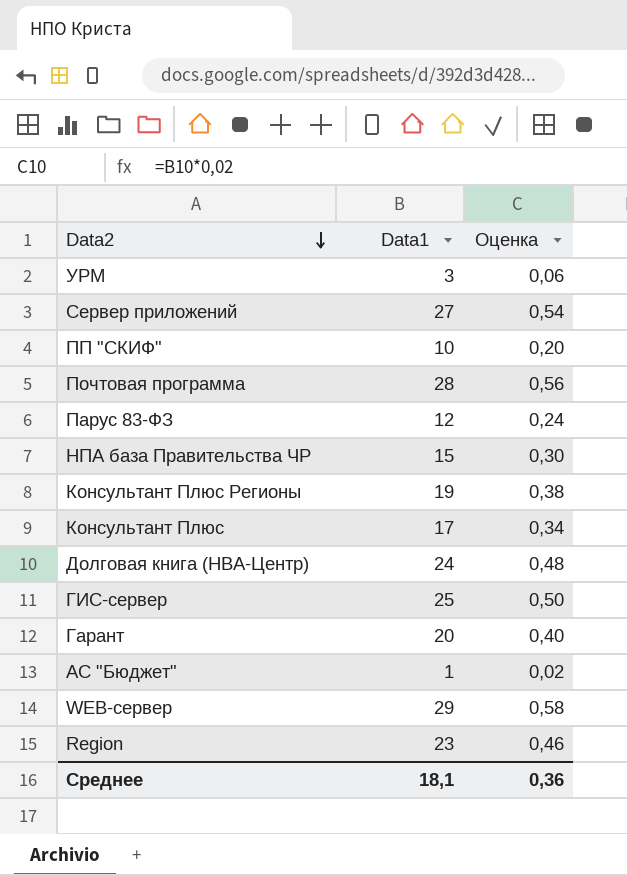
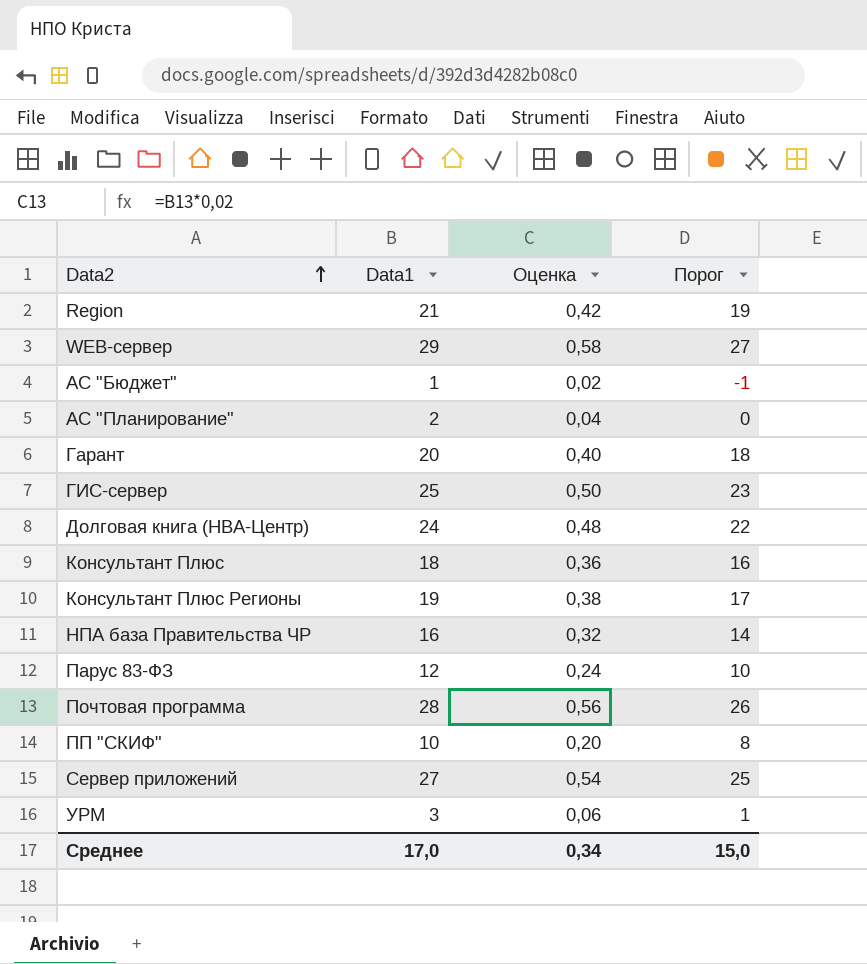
row order: Data2 descending -> Data2 ascending
column Порог | formula: none -> [Data1] - 2
Region | Data1: 23 -> 21
Region | Оценка: 0,46 -> 0,42
row АС "Планирование": none -> 2 | 0,04 | 0
Консультант Плюс | Data1: 17 -> 18
Консультант Плюс | Оценка: 0,34 -> 0,36
НПА база Правительства ЧР | Data1: 15 -> 16
НПА база Правительства ЧР | Оценка: 0,30 -> 0,32
Среднее | Data1: 18,1 -> 17,0
Среднее | Оценка: 0,36 -> 0,34

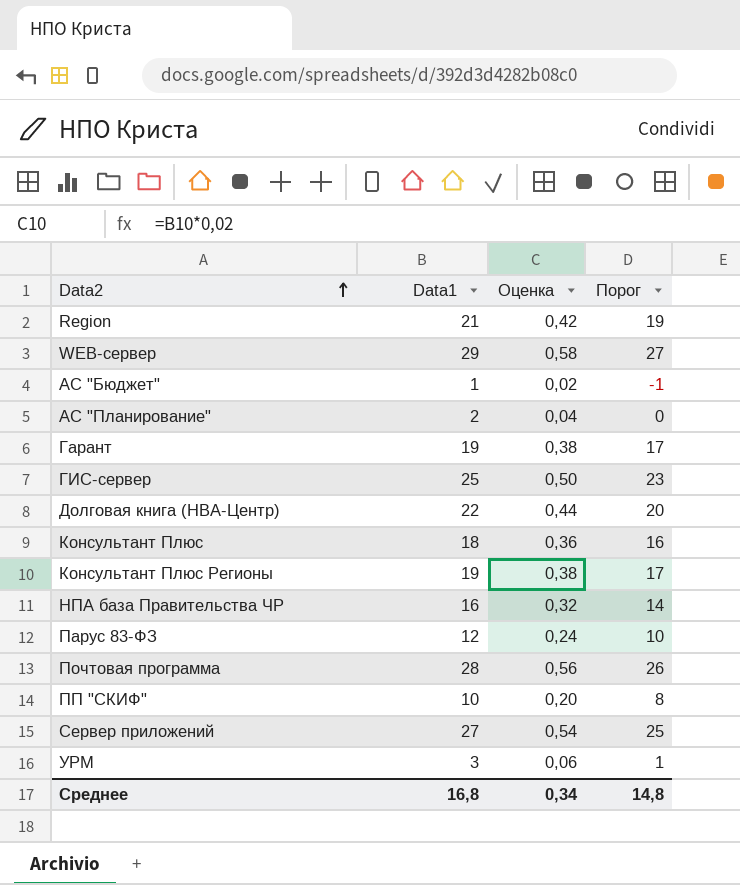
Гарант | Data1: 20 -> 19
Гарант | Оценка: 0,40 -> 0,38
Гарант | Порог: 18 -> 17
Долговая книга (НВА-Центр) | Data1: 24 -> 22
Долговая книга (НВА-Центр) | Оценка: 0,48 -> 0,44
Долговая книга (НВА-Центр) | Порог: 22 -> 20
Среднее | Data1: 17,0 -> 16,8
Среднее | Порог: 15,0 -> 14,8

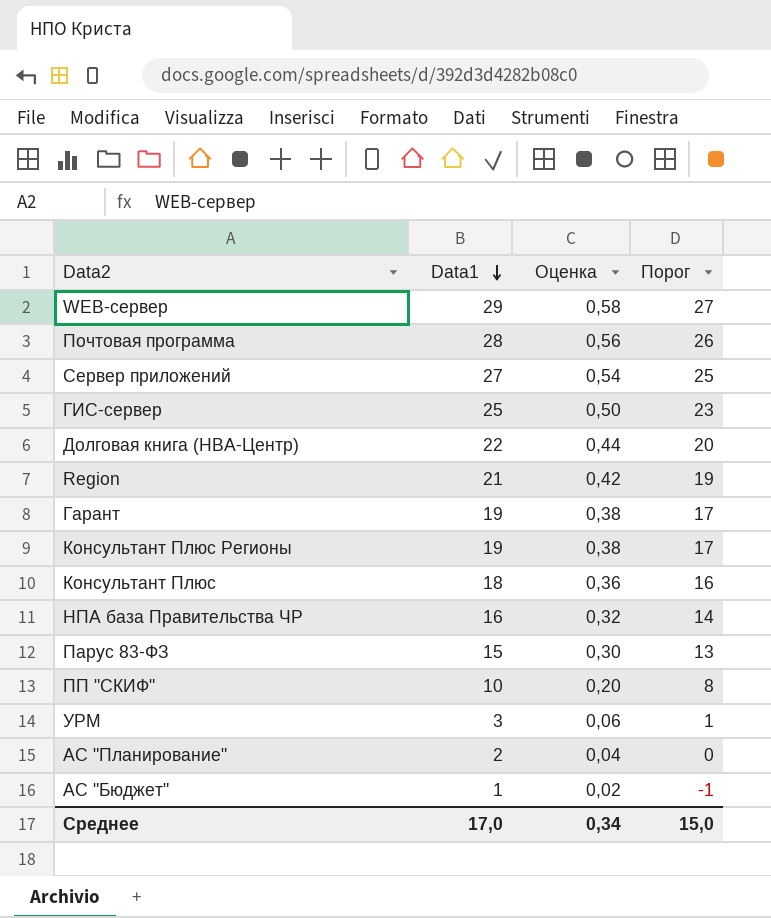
row order: Data2 ascending -> Data1 descending
Парус 83-ФЗ | Data1: 12 -> 15
Парус 83-ФЗ | Оценка: 0,24 -> 0,30
Парус 83-ФЗ | Порог: 10 -> 13
Среднее | Data1: 16,8 -> 17,0
Среднее | Порог: 14,8 -> 15,0

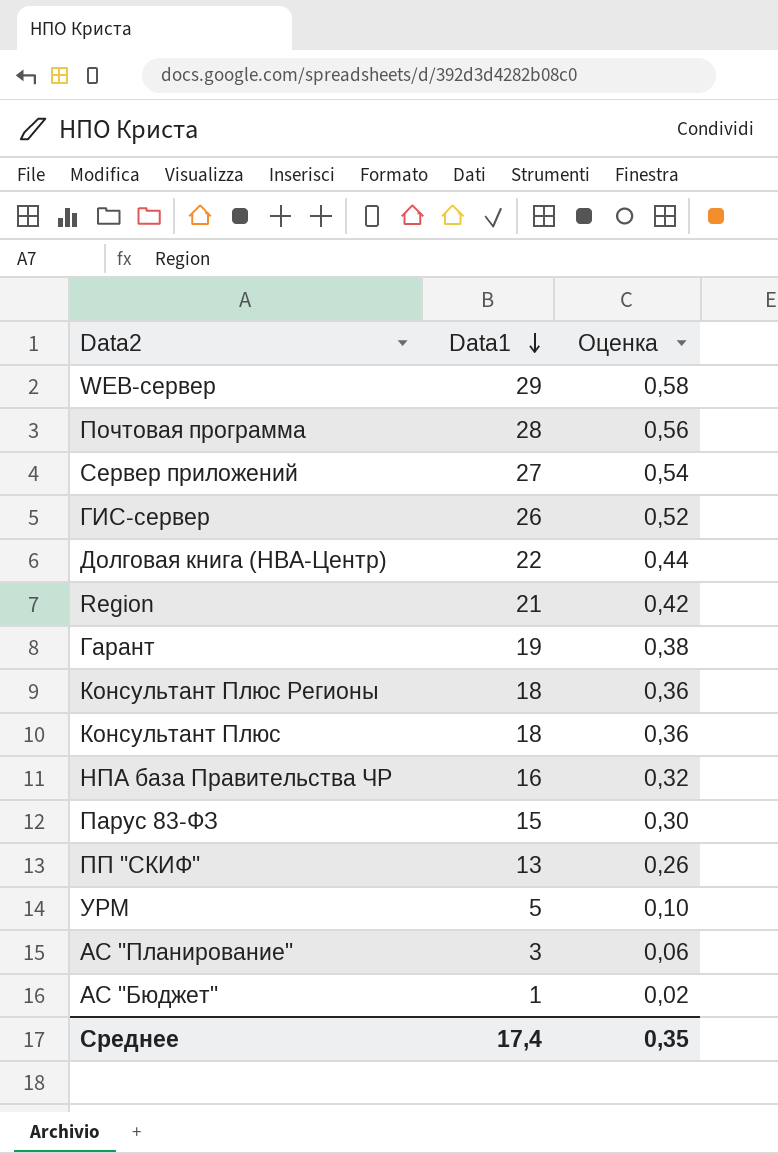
column Порог | formula: [Data1] - 2 -> none
ГИС-сервер | Data1: 25 -> 26
ГИС-сервер | Оценка: 0,50 -> 0,52
Консультант Плюс Регионы | Data1: 19 -> 18
Консультант Плюс Регионы | Оценка: 0,38 -> 0,36
ПП "СКИФ" | Data1: 10 -> 13
ПП "СКИФ" | Оценка: 0,20 -> 0,26
УРМ | Data1: 3 -> 5
УРМ | Оценка: 0,06 -> 0,10
АС "Планирование" | Data1: 2 -> 3
АС "Планирование" | Оценка: 0,04 -> 0,06
Среднее | Data1: 17,0 -> 17,4
Среднее | Оценка: 0,34 -> 0,35

